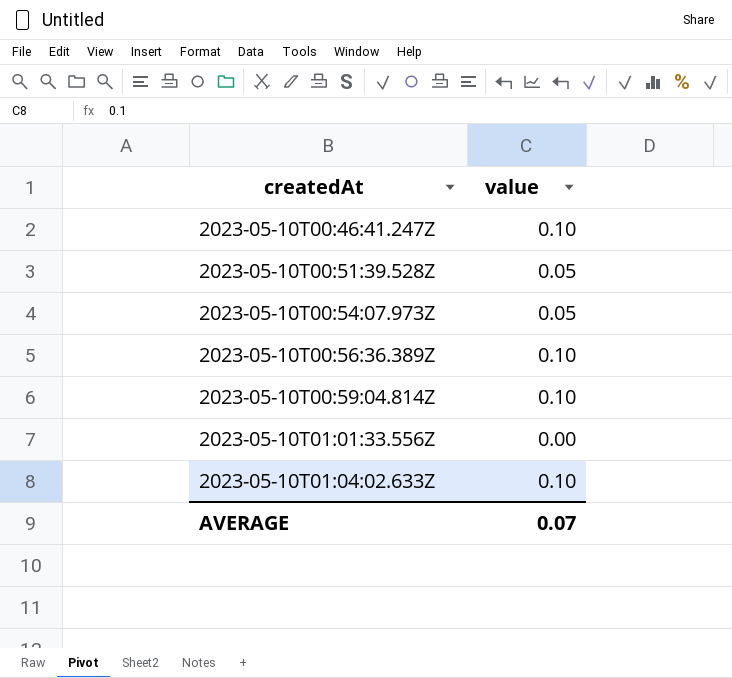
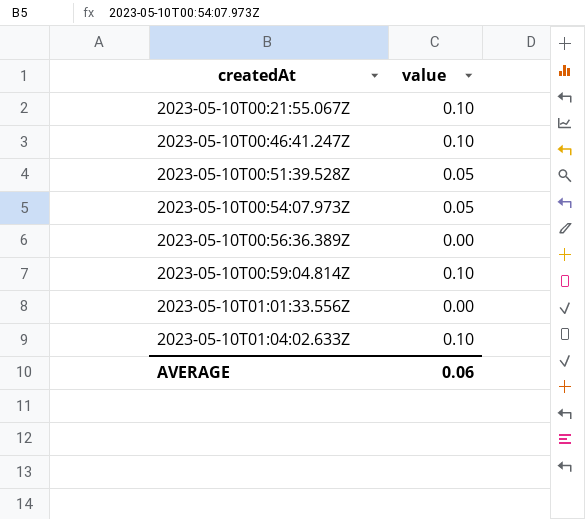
row 2023-05-10T00:21:55.067Z: none -> 0.10
2023-05-10T00:56:36.389Z | value: 0.10 -> 0.00
AVERAGE | value: 0.07 -> 0.06

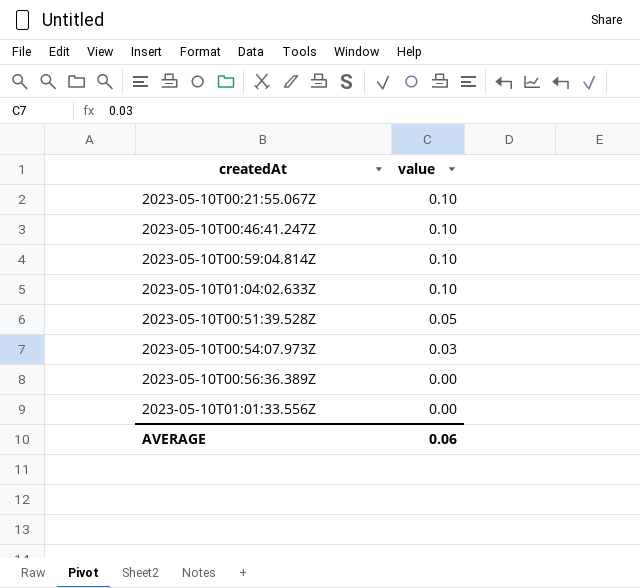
row order: createdAt ascending -> value descending
2023-05-10T00:54:07.973Z | value: 0.05 -> 0.03

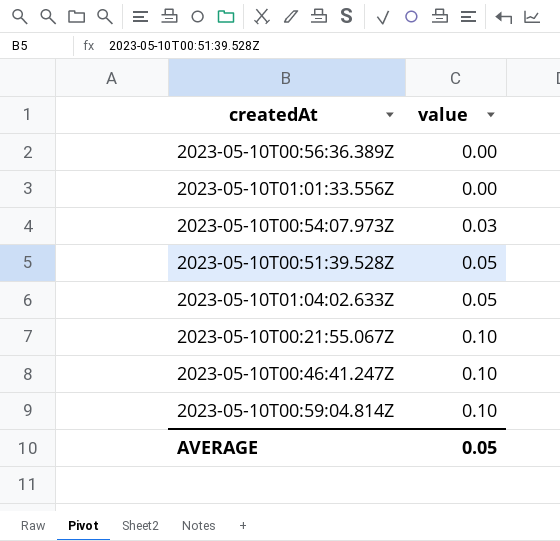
row order: value descending -> value ascending
2023-05-10T01:04:02.633Z | value: 0.10 -> 0.05
AVERAGE | value: 0.06 -> 0.05

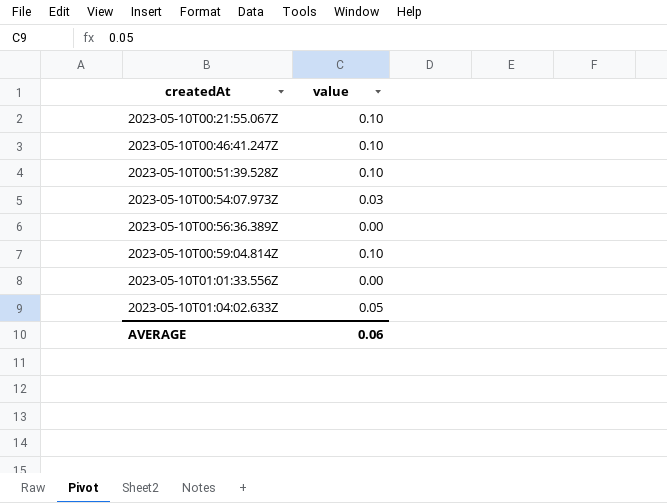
row order: value ascending -> createdAt ascending
2023-05-10T00:51:39.528Z | value: 0.05 -> 0.10
AVERAGE | value: 0.05 -> 0.06

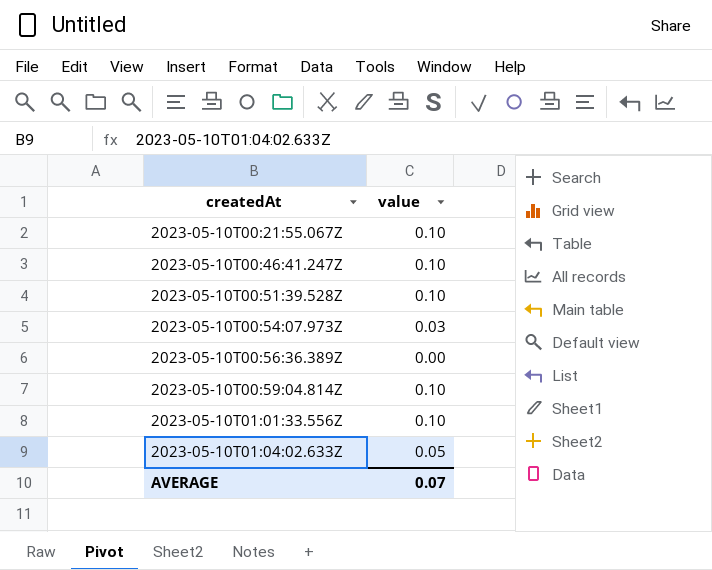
2023-05-10T01:01:33.556Z | value: 0.00 -> 0.10
AVERAGE | value: 0.06 -> 0.07

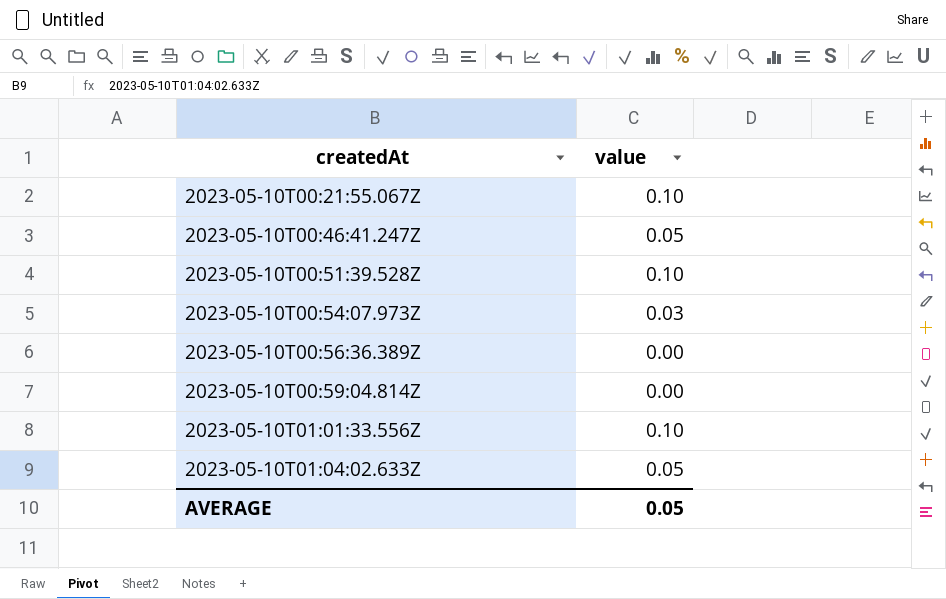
2023-05-10T00:46:41.247Z | value: 0.10 -> 0.05
2023-05-10T00:59:04.814Z | value: 0.10 -> 0.00
AVERAGE | value: 0.07 -> 0.05

